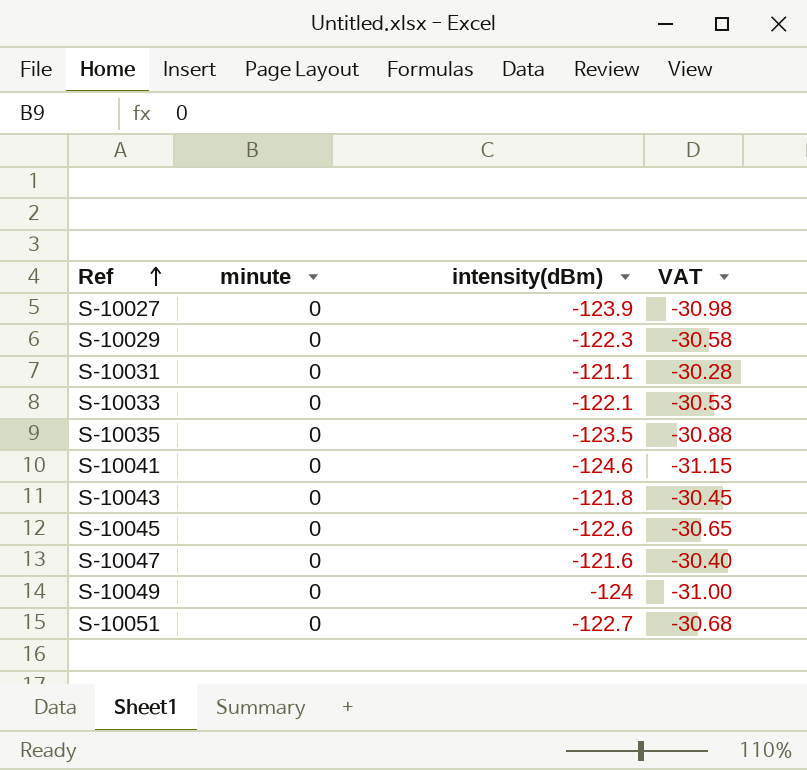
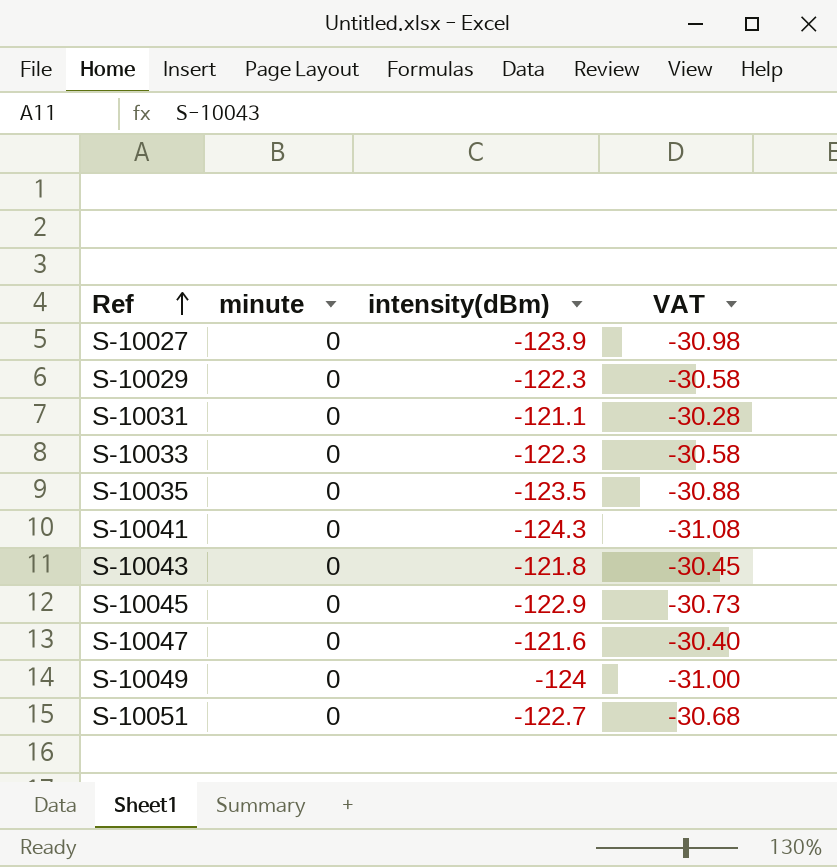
S-10033 | intensity(dBm): -122.1 -> -122.3
S-10033 | VAT: -30.53 -> -30.58
S-10041 | intensity(dBm): -124.6 -> -124.3
S-10041 | VAT: -31.15 -> -31.08
S-10045 | intensity(dBm): -122.6 -> -122.9
S-10045 | VAT: -30.65 -> -30.73

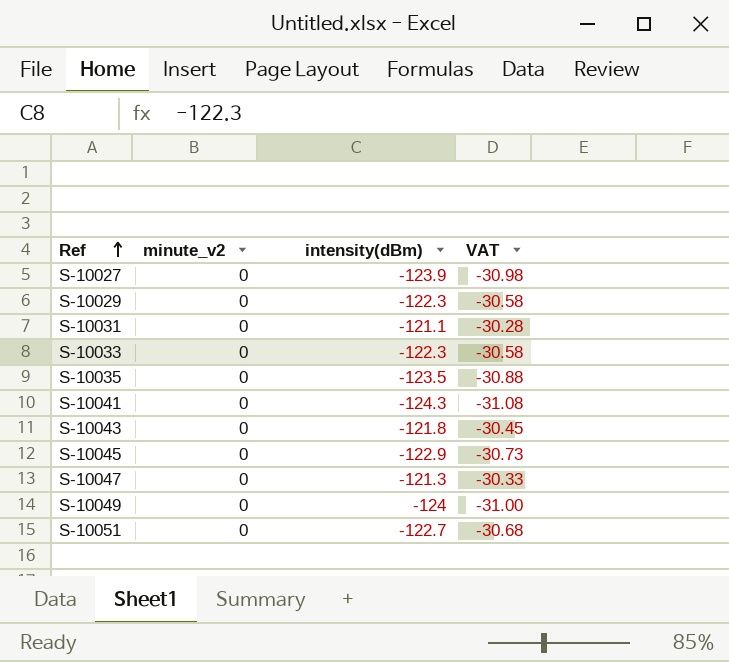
column name: minute -> minute_v2
S-10047 | intensity(dBm): -121.6 -> -121.3
S-10047 | VAT: -30.40 -> -30.33

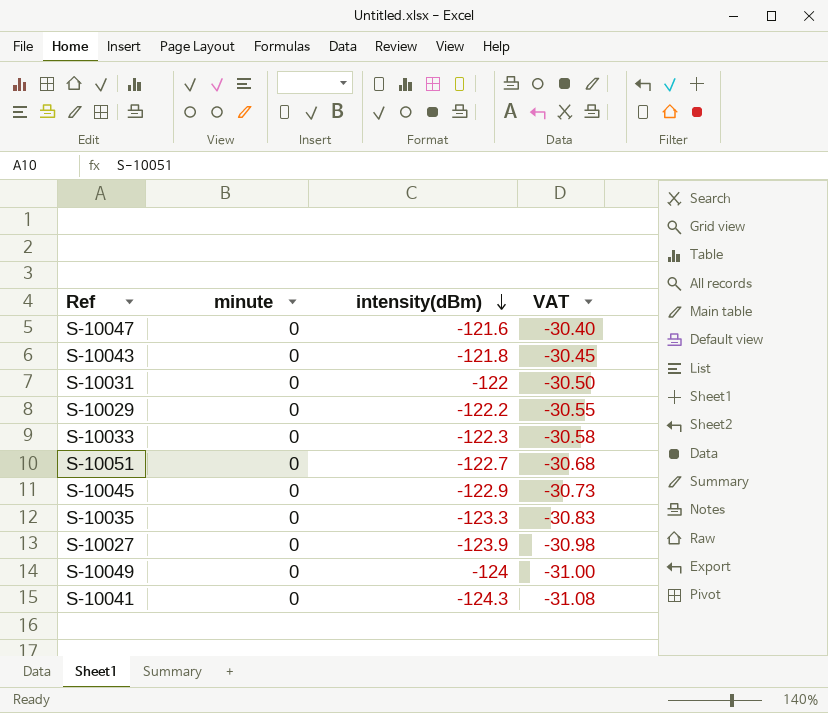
row order: Ref ascending -> intensity(dBm) descending
column name: minute_v2 -> minute
S-10047 | intensity(dBm): -121.3 -> -121.6
S-10047 | VAT: -30.33 -> -30.40
S-10031 | intensity(dBm): -121.1 -> -122
S-10031 | VAT: -30.28 -> -30.50
S-10029 | intensity(dBm): -122.3 -> -122.2
S-10029 | VAT: -30.58 -> -30.55
S-10035 | intensity(dBm): -123.5 -> -123.3
S-10035 | VAT: -30.88 -> -30.83

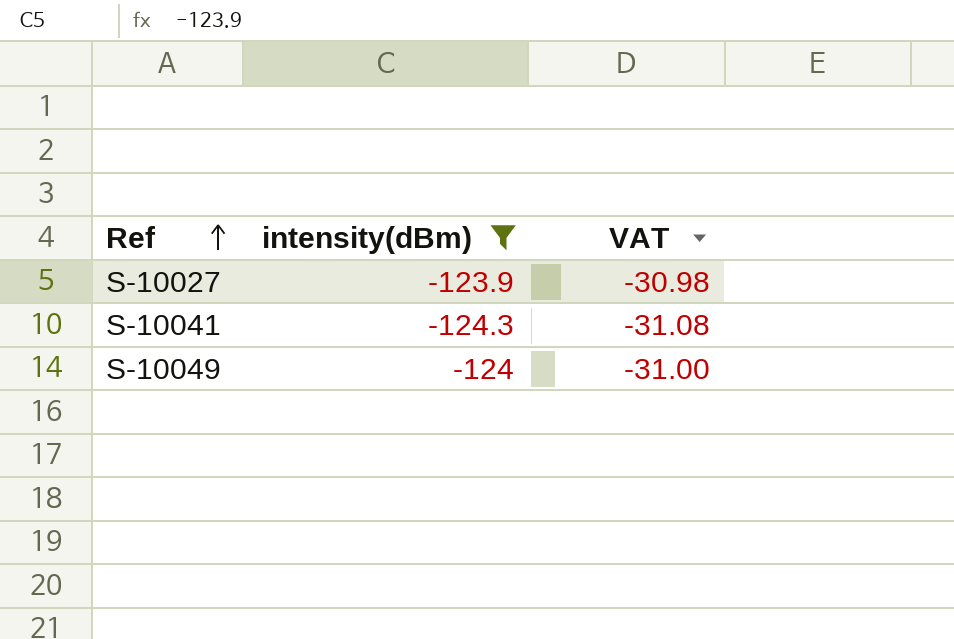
filter: none -> intensity(dBm) <= -123.9
row order: intensity(dBm) descending -> Ref ascending
column minute | position: 2 -> none

